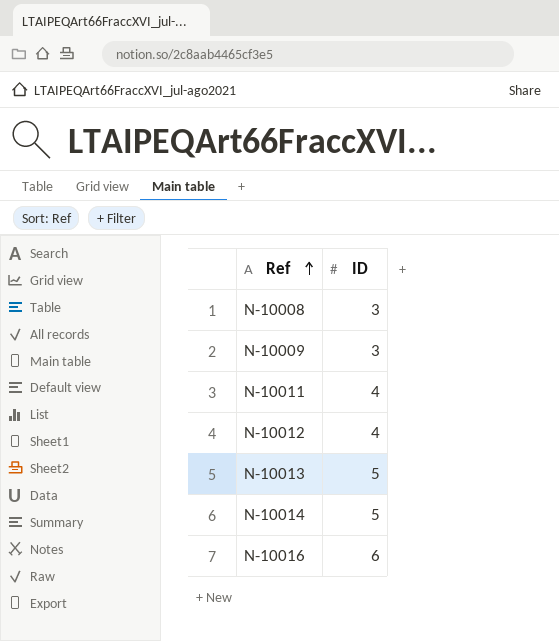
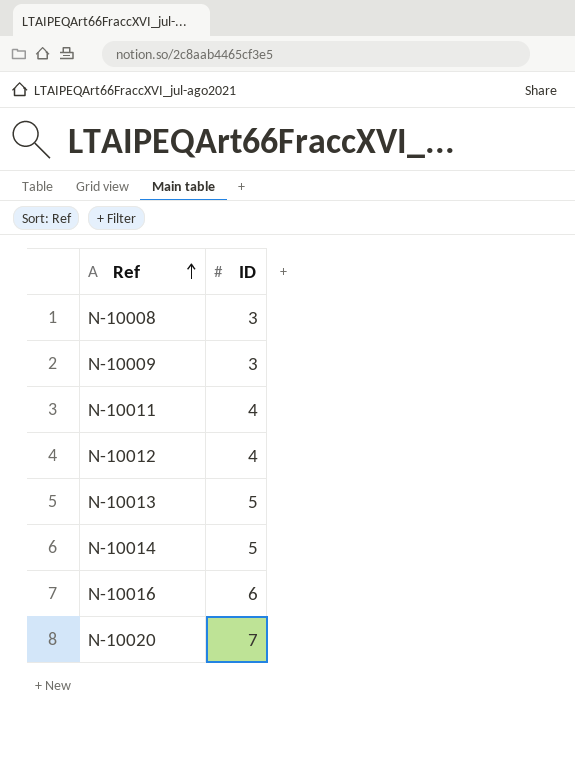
row N-10020: none -> 7

